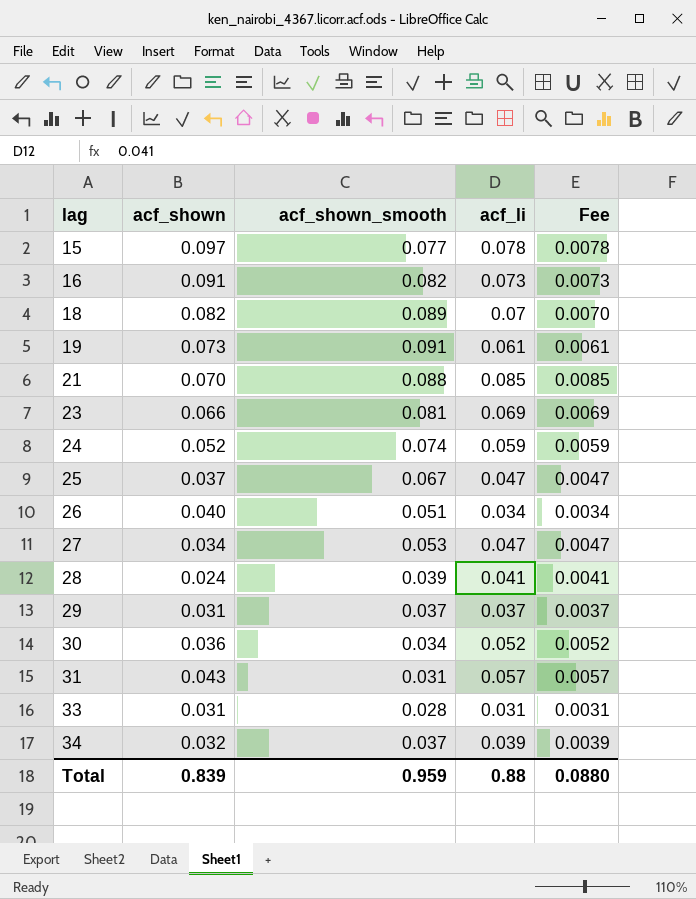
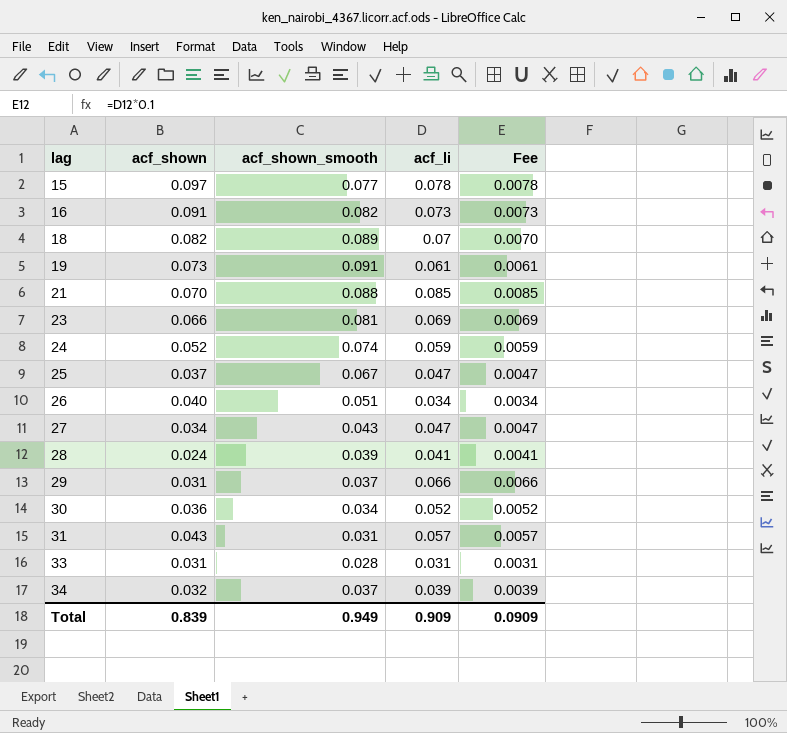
27 | acf_shown_smooth: 0.053 -> 0.043
29 | acf_li: 0.037 -> 0.066
29 | Fee: 0.0037 -> 0.0066
Total | acf_shown_smooth: 0.959 -> 0.949
Total | acf_li: 0.88 -> 0.909
Total | Fee: 0.0880 -> 0.0909

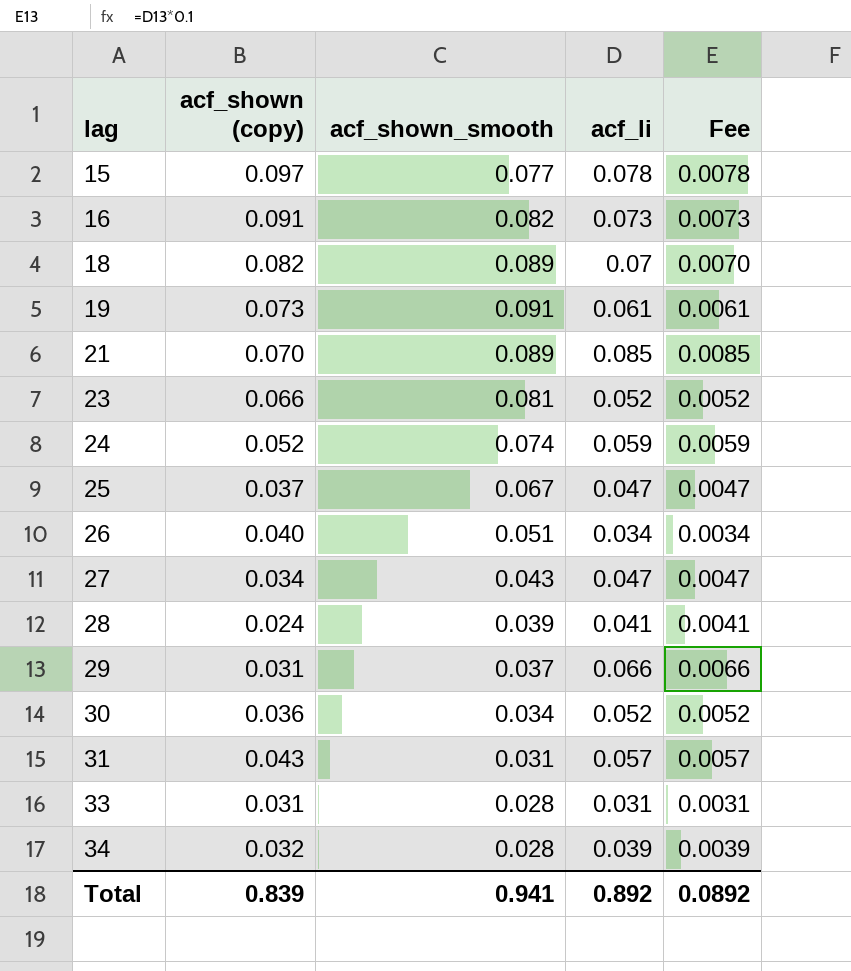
column name: acf_shown -> acf_shown (copy)
21 | acf_shown_smooth: 0.088 -> 0.089
23 | acf_li: 0.069 -> 0.052
23 | Fee: 0.0069 -> 0.0052
34 | acf_shown_smooth: 0.037 -> 0.028
Total | acf_shown_smooth: 0.949 -> 0.941
Total | acf_li: 0.909 -> 0.892
Total | Fee: 0.0909 -> 0.0892

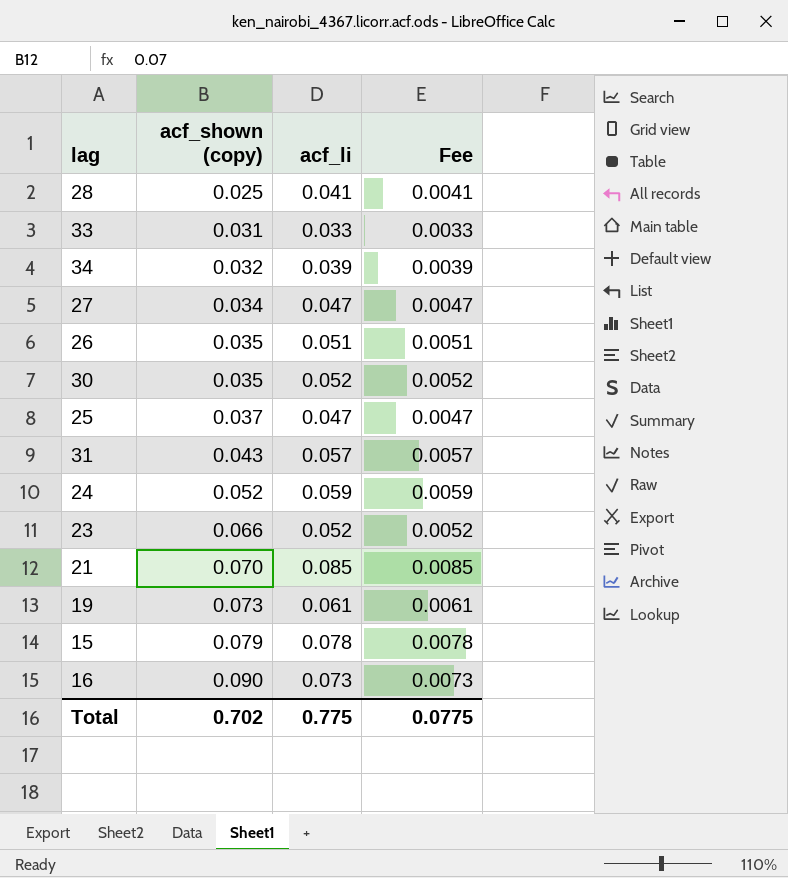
row order: lag ascending -> acf_shown (copy) ascending
column acf_shown_smooth | position: 3 -> none
row 18: 0.082 | 0.089 | 0.07 | 0.0070 -> none
row 29: 0.031 | 0.037 | 0.066 | 0.0066 -> none
28 | acf_shown (copy): 0.024 -> 0.025
33 | acf_li: 0.031 -> 0.033
33 | Fee: 0.0031 -> 0.0033
26 | acf_shown (copy): 0.040 -> 0.035
26 | acf_li: 0.034 -> 0.051
26 | Fee: 0.0034 -> 0.0051
30 | acf_shown (copy): 0.036 -> 0.035
15 | acf_shown (copy): 0.097 -> 0.079
16 | acf_shown (copy): 0.091 -> 0.090
Total | acf_shown (copy): 0.839 -> 0.702
Total | acf_li: 0.892 -> 0.775
Total | Fee: 0.0892 -> 0.0775

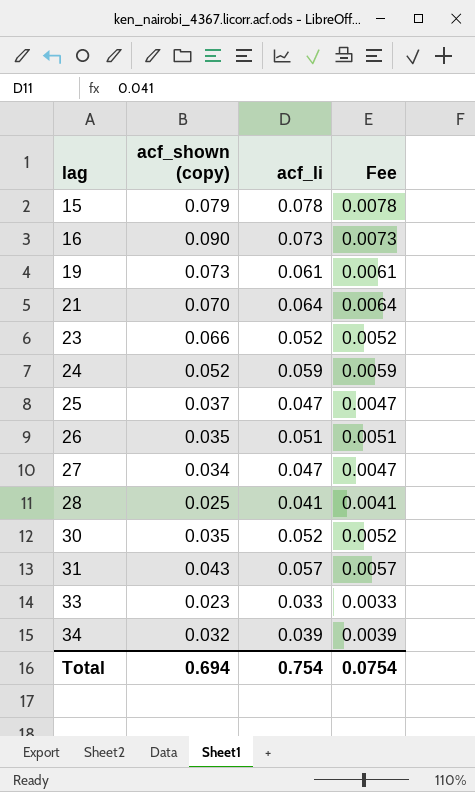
row order: acf_shown (copy) ascending -> lag ascending
21 | acf_li: 0.085 -> 0.064
21 | Fee: 0.0085 -> 0.0064
33 | acf_shown (copy): 0.031 -> 0.023
Total | acf_shown (copy): 0.702 -> 0.694
Total | acf_li: 0.775 -> 0.754
Total | Fee: 0.0775 -> 0.0754

